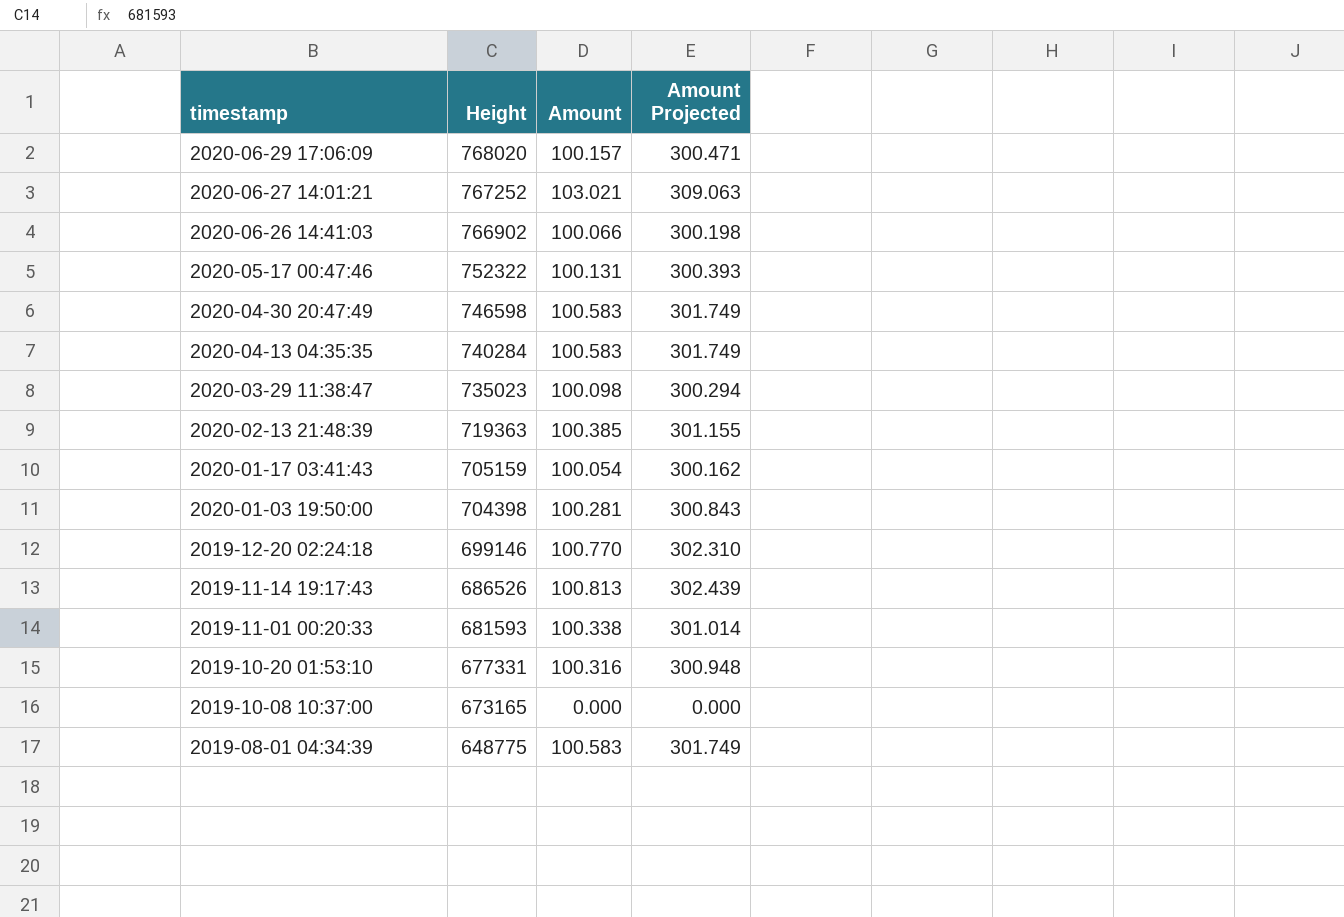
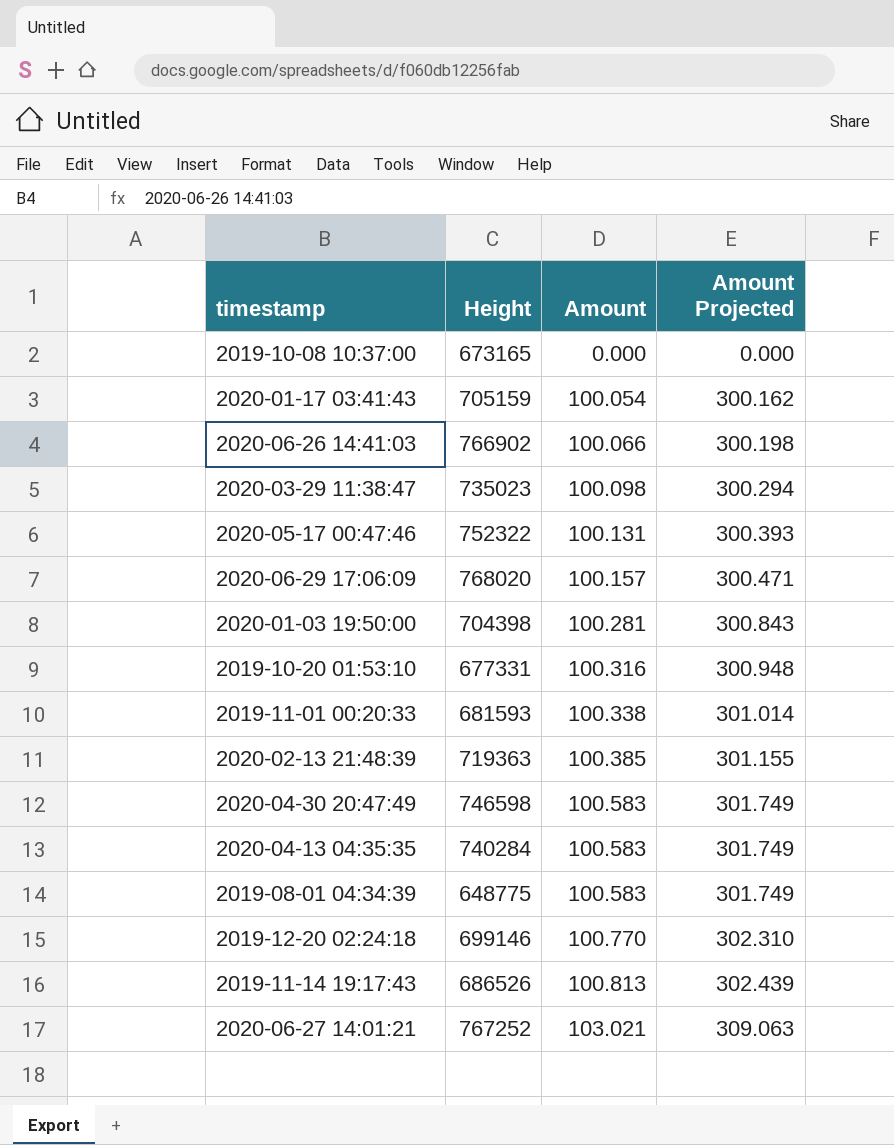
row order: timestamp descending -> Amount ascending

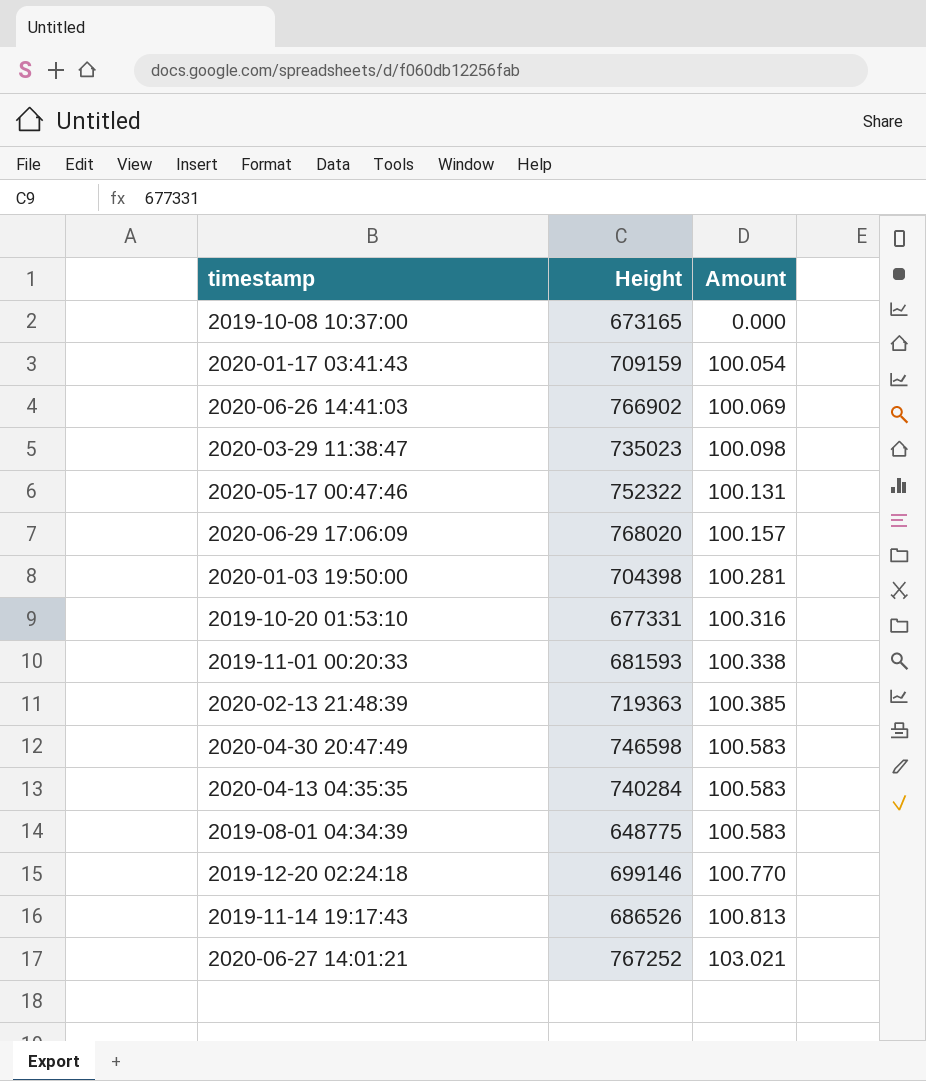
column Amount Projected | formula: [Amount] * 3 -> none
2020-01-17 03:41:43 | Height: 705159 -> 709159
2020-06-26 14:41:03 | Amount: 100.066 -> 100.069

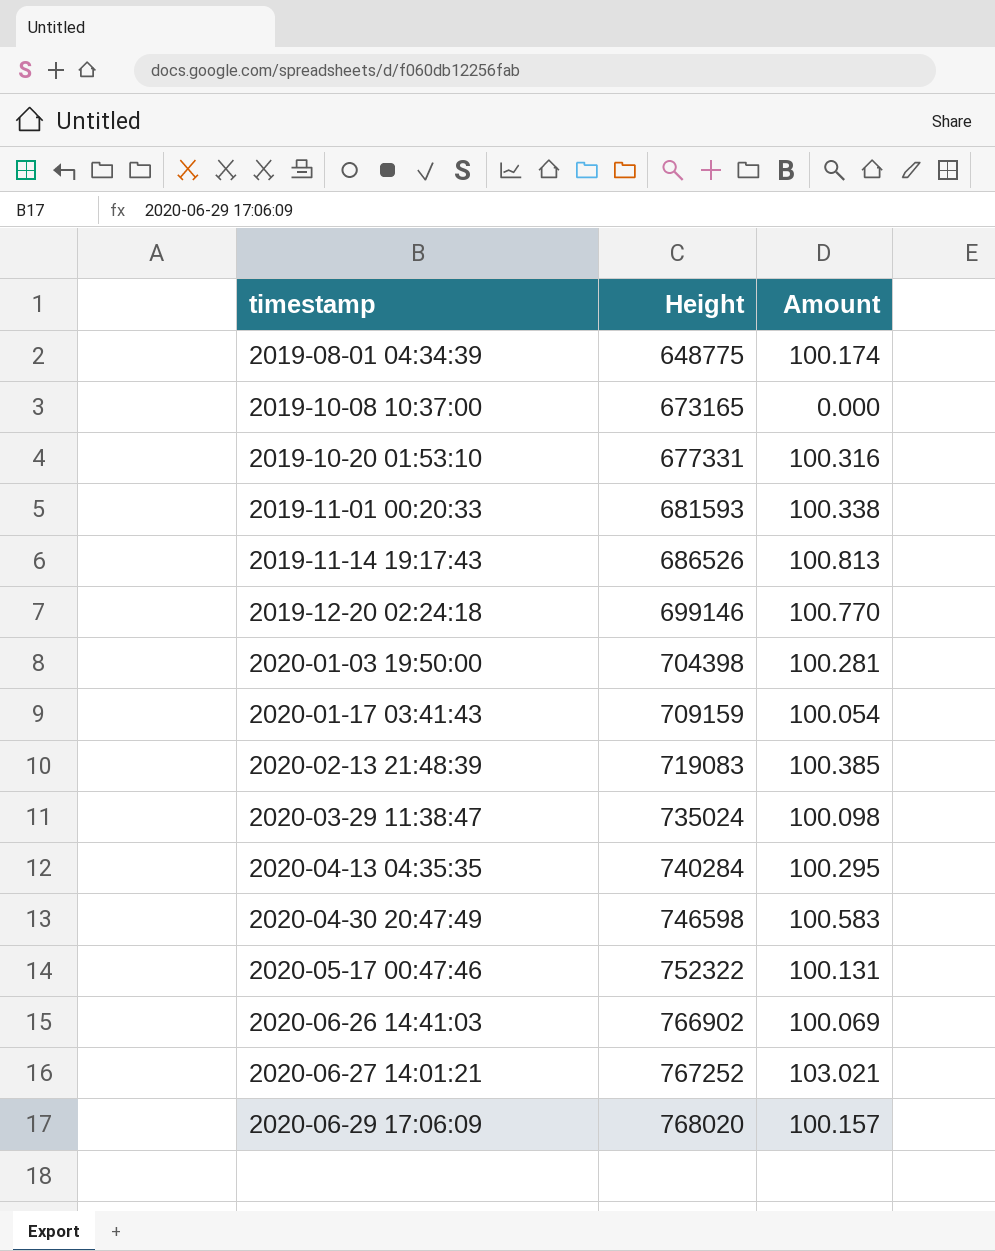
row order: Amount ascending -> timestamp ascending
2019-08-01 04:34:39 | Amount: 100.583 -> 100.174
2020-02-13 21:48:39 | Height: 719363 -> 719083
2020-03-29 11:38:47 | Height: 735023 -> 735024
2020-04-13 04:35:35 | Amount: 100.583 -> 100.295

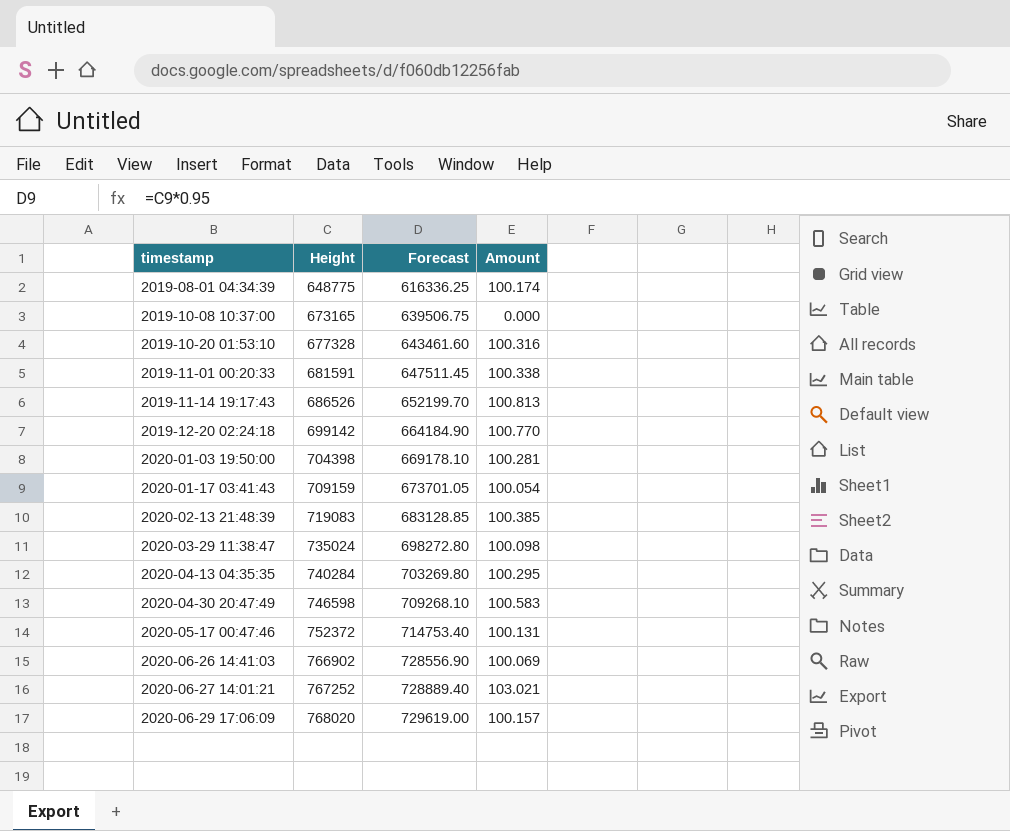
column Forecast | formula: none -> [Height] * 0.95
2019-10-20 01:53:10 | Height: 677331 -> 677328
2019-11-01 00:20:33 | Height: 681593 -> 681591
2019-12-20 02:24:18 | Height: 699146 -> 699142
2020-05-17 00:47:46 | Height: 752322 -> 752372

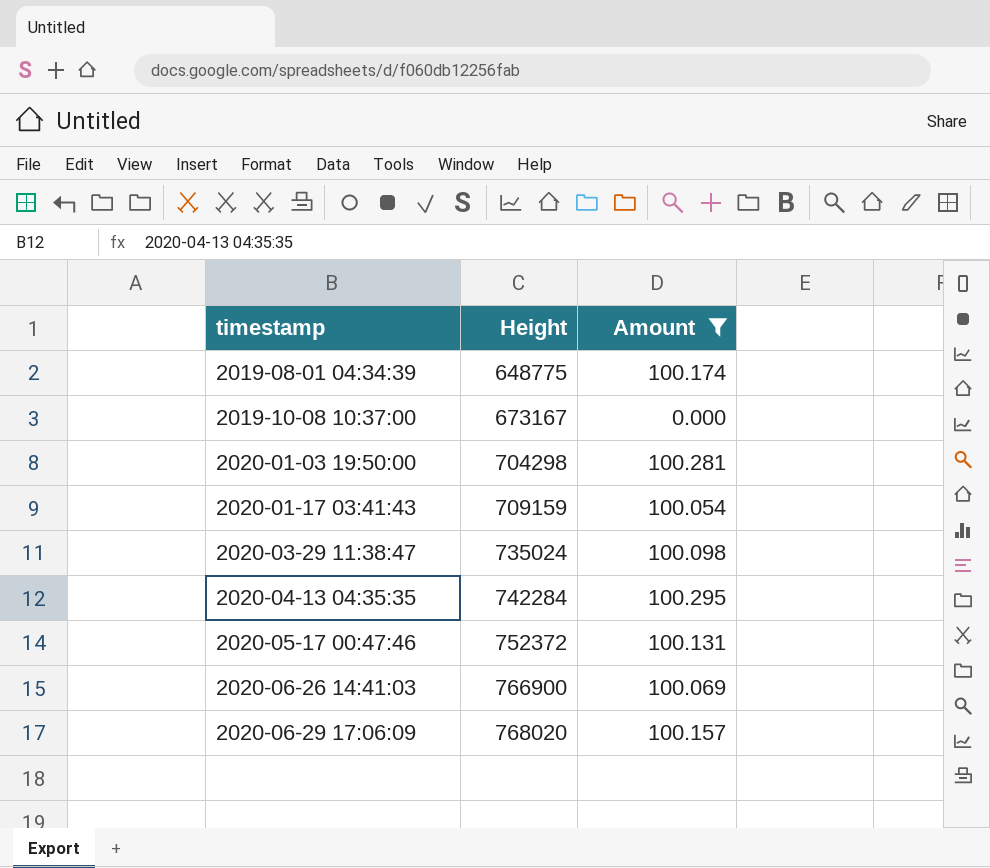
filter: none -> Amount <= 100.295
column Forecast | formula: [Height] * 0.95 -> none
2019-10-08 10:37:00 | Height: 673165 -> 673167
2020-01-03 19:50:00 | Height: 704398 -> 704298
2020-04-13 04:35:35 | Height: 740284 -> 742284
2020-06-26 14:41:03 | Height: 766902 -> 766900

